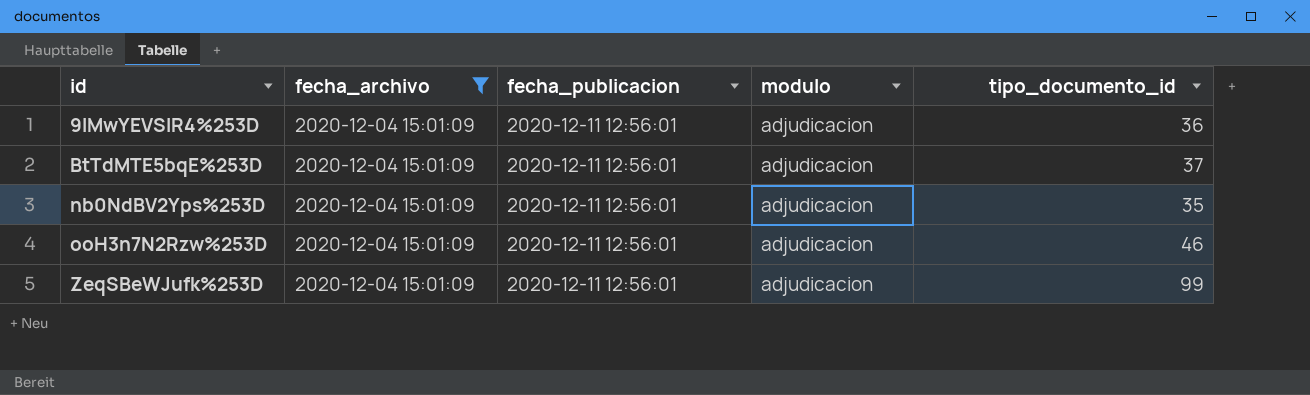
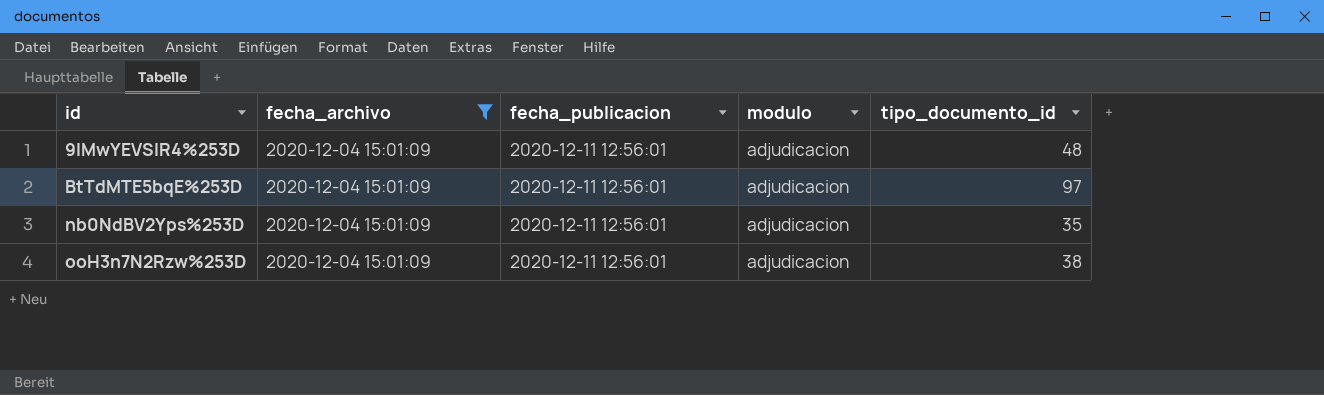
row ZeqSBeWJufk%253D: 2020-12-04 15:01:09 | 2020-12-11 12:56:01 | adjudicacion | 99 -> none
9lMwYEVSIR4%253D | tipo_documento_id: 36 -> 48
BtTdMTE5bqE%253D | tipo_documento_id: 37 -> 97
ooH3n7N2Rzw%253D | tipo_documento_id: 46 -> 38

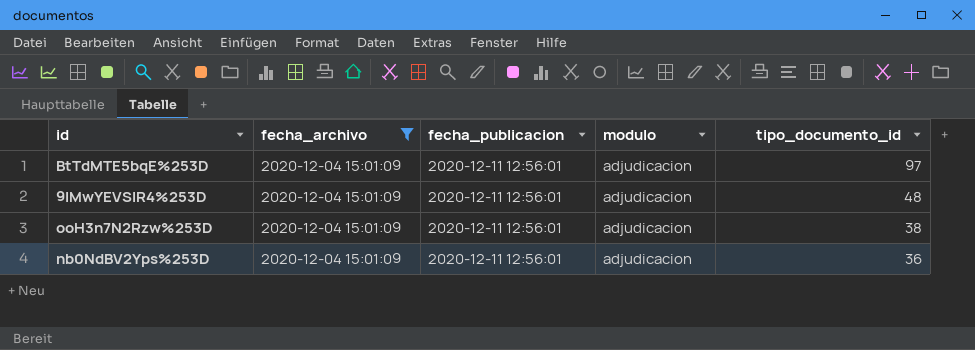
row order: id ascending -> tipo_documento_id descending
nb0NdBV2Yps%253D | tipo_documento_id: 35 -> 36

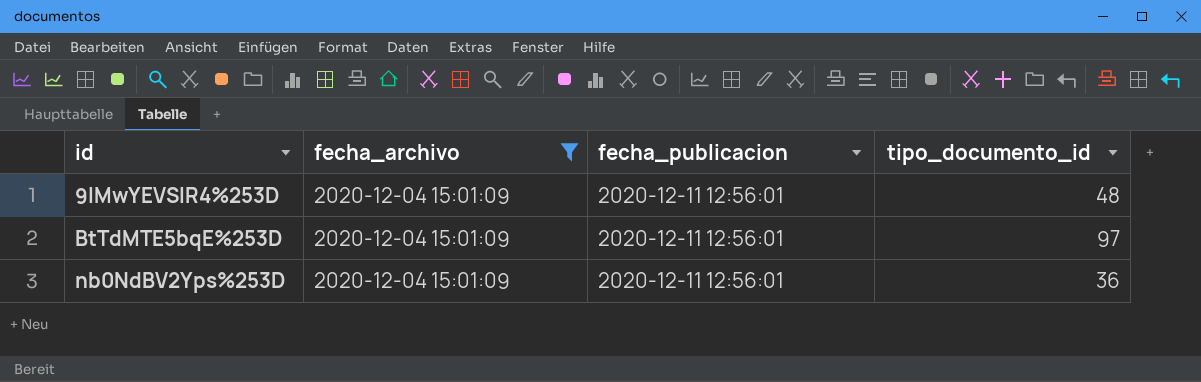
row order: tipo_documento_id descending -> id ascending
column modulo | position: 4 -> none
row ooH3n7N2Rzw%253D: 2020-12-04 15:01:09 | 2020-12-11 12:56:01 | adjudicacion | 38 -> none

